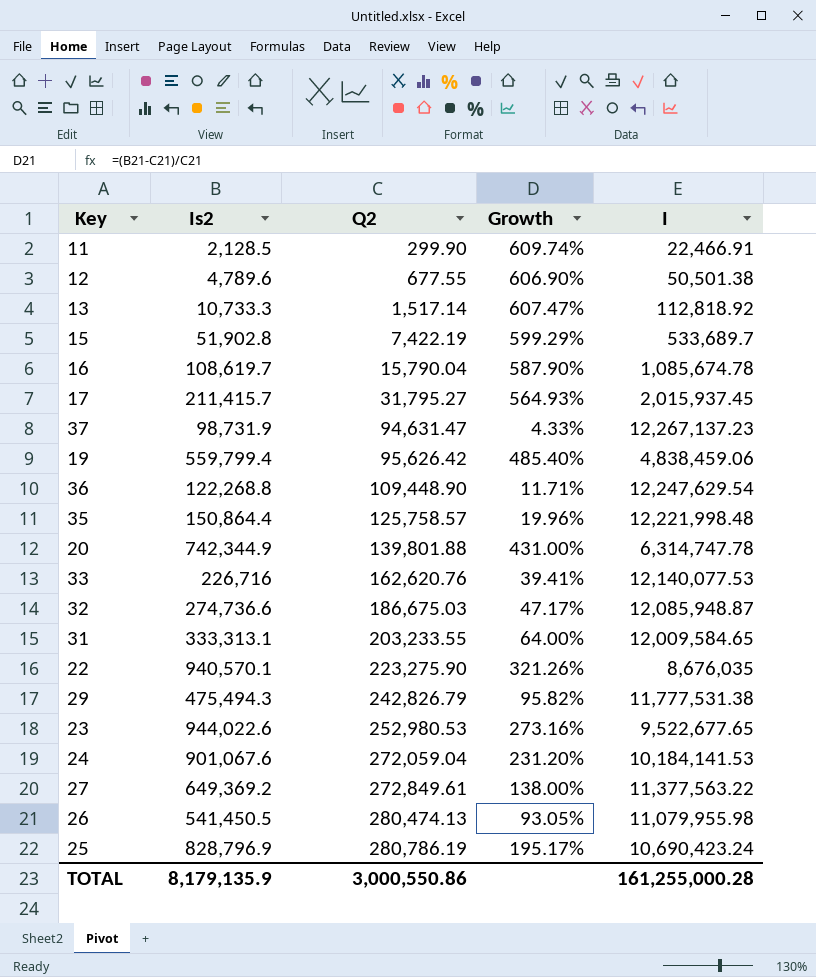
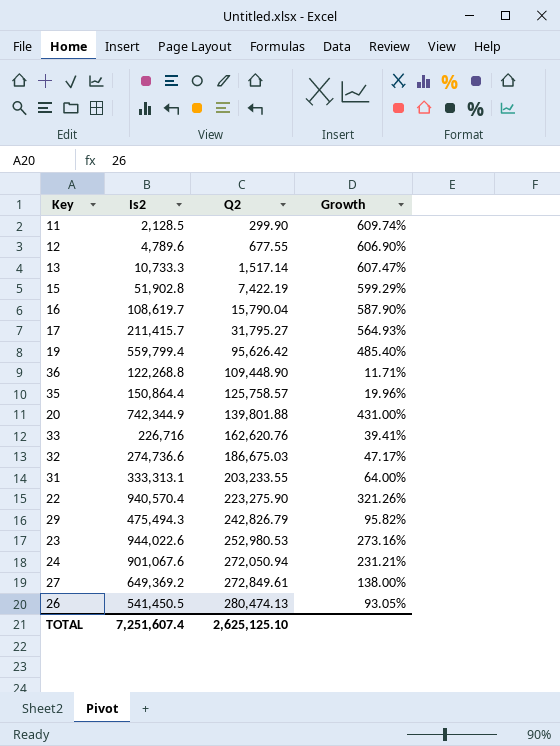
column I | position: 5 -> none
row 37: 98,731.9 | 94,631.47 | 4.33% | 12,267,137.23 -> none
row 25: 828,796.9 | 280,786.19 | 195.17% | 10,690,423.24 -> none
22 | Is2: 940,570.1 -> 940,570.4
24 | Q2: 272,059.04 -> 272,050.94
24 | Growth: 231.20% -> 231.21%
TOTAL | Is2: 8,179,135.9 -> 7,251,607.4
TOTAL | Q2: 3,000,550.86 -> 2,625,125.10

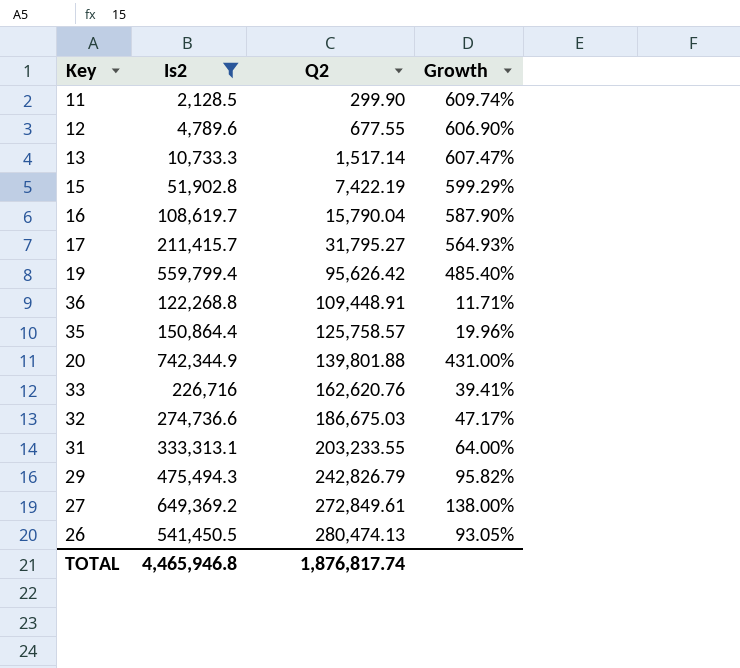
filter: none -> Is2 <= 742,344.9
36 | Q2: 109,448.90 -> 109,448.91
TOTAL | Is2: 7,251,607.4 -> 4,465,946.8
TOTAL | Q2: 2,625,125.10 -> 1,876,817.74

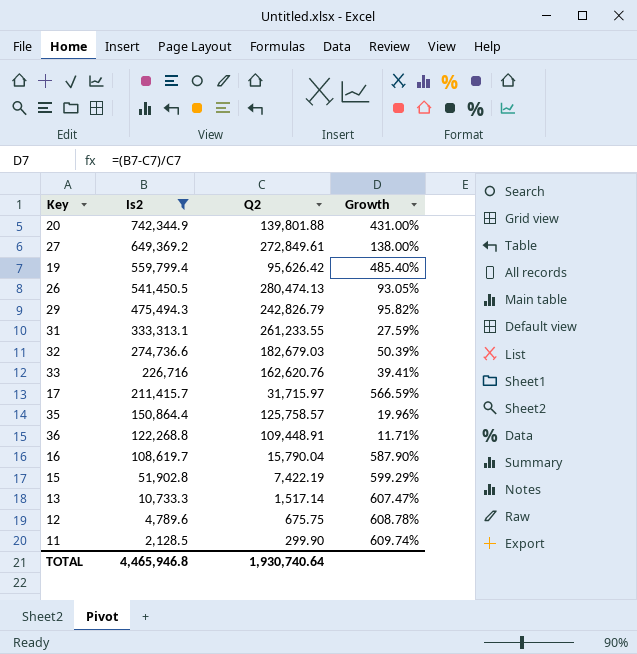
row order: Q2 ascending -> Is2 descending
31 | Q2: 203,233.55 -> 261,233.55
31 | Growth: 64.00% -> 27.59%
32 | Q2: 186,675.03 -> 182,679.03
32 | Growth: 47.17% -> 50.39%
17 | Q2: 31,795.27 -> 31,715.97
17 | Growth: 564.93% -> 566.59%
12 | Q2: 677.55 -> 675.75
12 | Growth: 606.90% -> 608.78%
TOTAL | Q2: 1,876,817.74 -> 1,930,740.64

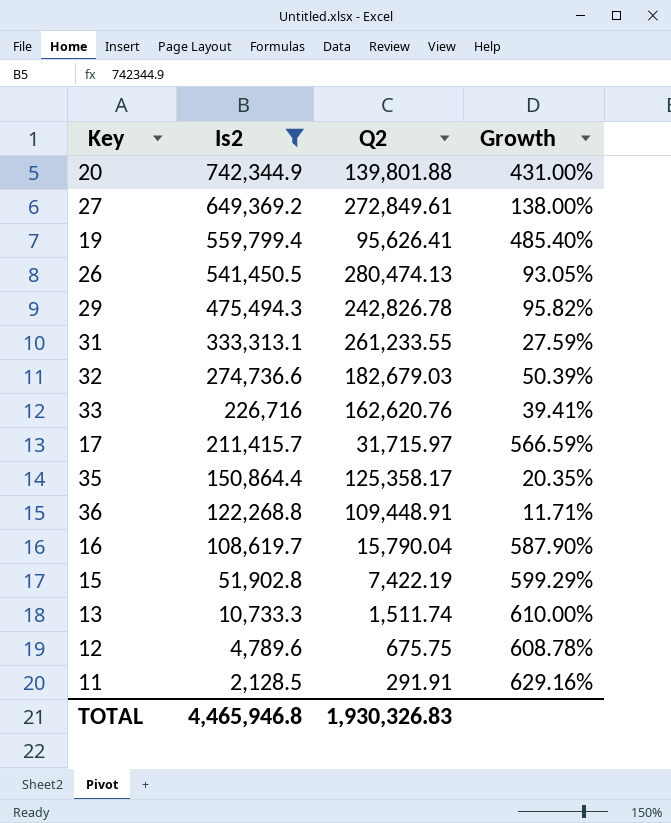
19 | Q2: 95,626.42 -> 95,626.41
29 | Q2: 242,826.79 -> 242,826.78
35 | Q2: 125,758.57 -> 125,358.17
35 | Growth: 19.96% -> 20.35%
13 | Q2: 1,517.14 -> 1,511.74
13 | Growth: 607.47% -> 610.00%
11 | Q2: 299.90 -> 291.91
11 | Growth: 609.74% -> 629.16%
TOTAL | Q2: 1,930,740.64 -> 1,930,326.83

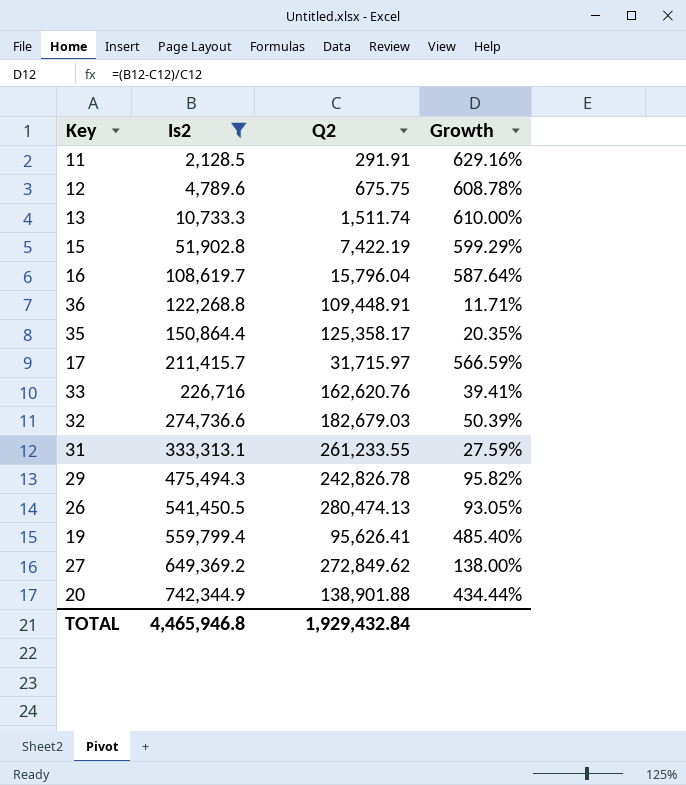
row order: Is2 descending -> Is2 ascending
16 | Q2: 15,790.04 -> 15,796.04
16 | Growth: 587.90% -> 587.64%
27 | Q2: 272,849.61 -> 272,849.62
20 | Q2: 139,801.88 -> 138,901.88
20 | Growth: 431.00% -> 434.44%
TOTAL | Q2: 1,930,326.83 -> 1,929,432.84

